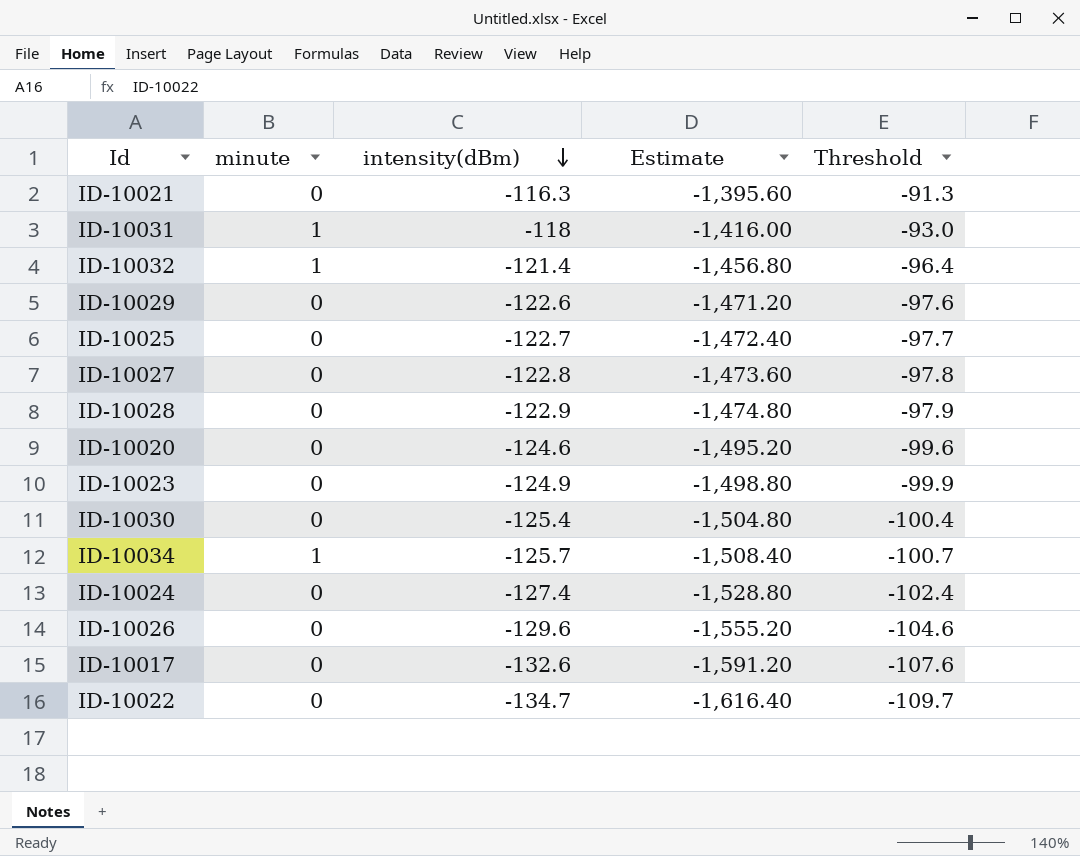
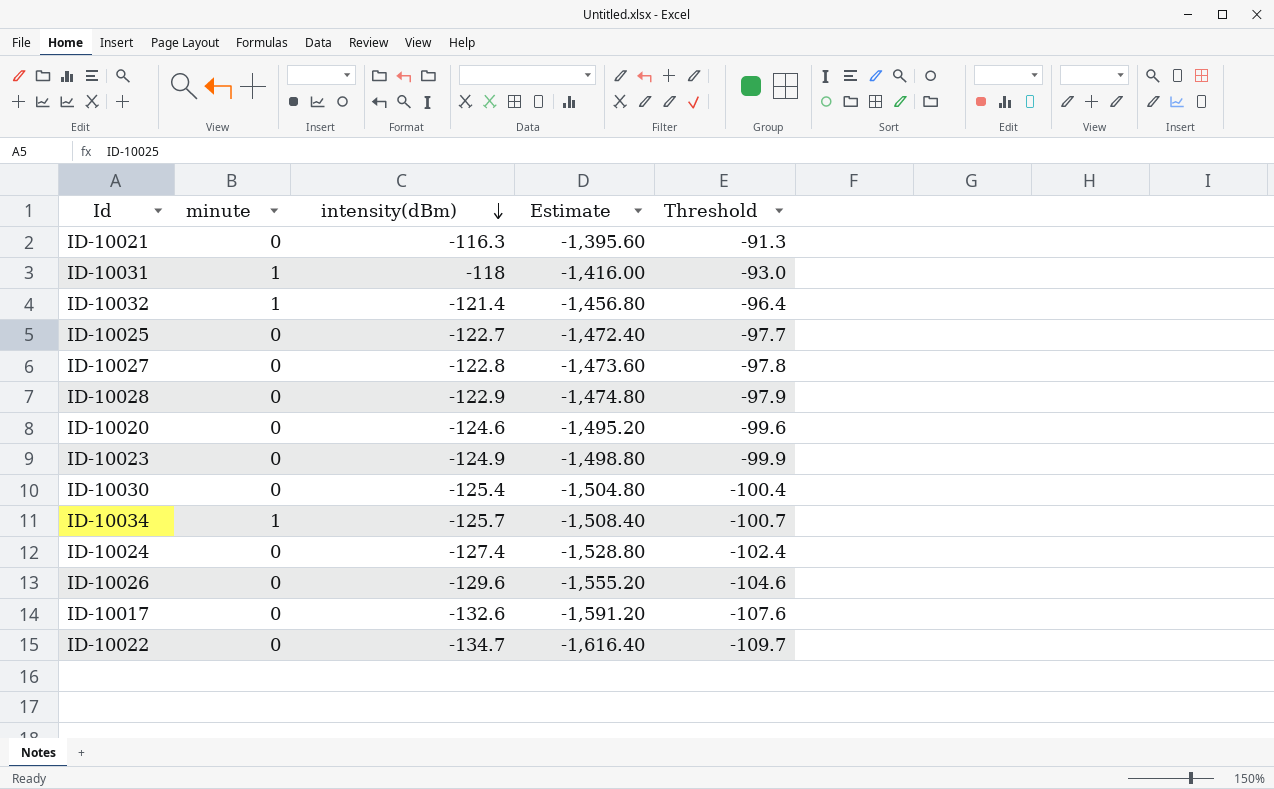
row ID-10029: 0 | -122.6 | -1,471.20 | -97.6 -> none

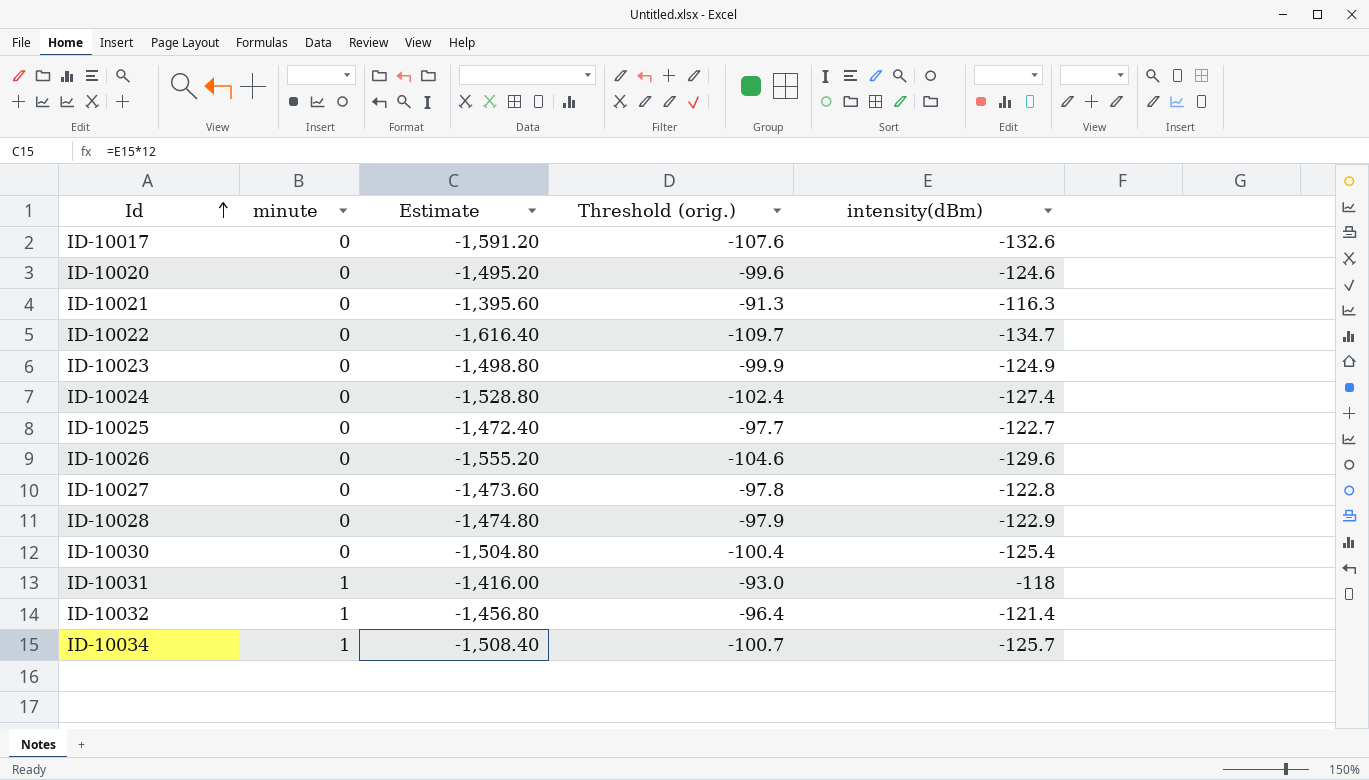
row order: intensity(dBm) descending -> Id ascending
column name: Threshold -> Threshold (orig.)
column intensity(dBm) | position: 3 -> 5

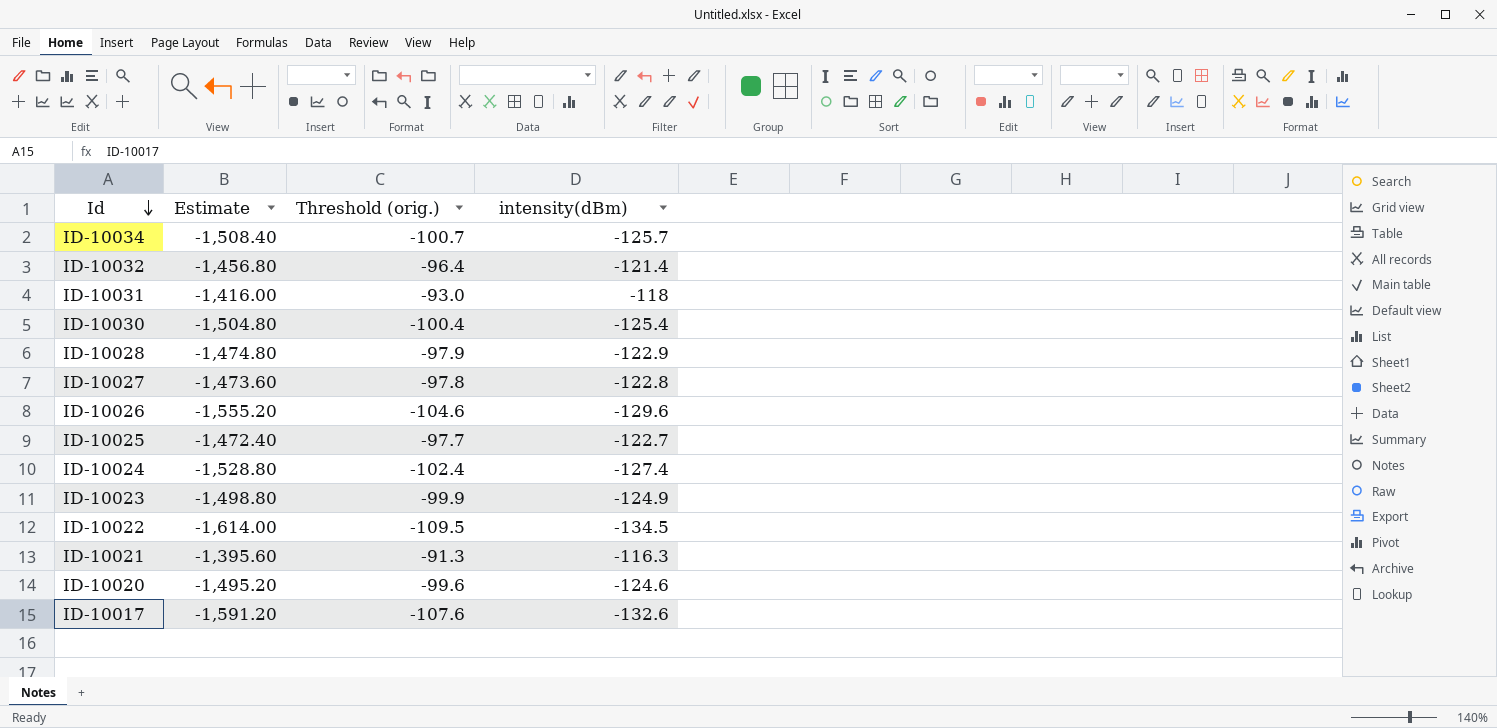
row order: Id ascending -> Id descending
column minute | position: 2 -> none
ID-10022 | Estimate: -1,616.40 -> -1,614.00
ID-10022 | Threshold (orig.): -109.7 -> -109.5
ID-10022 | intensity(dBm): -134.7 -> -134.5

